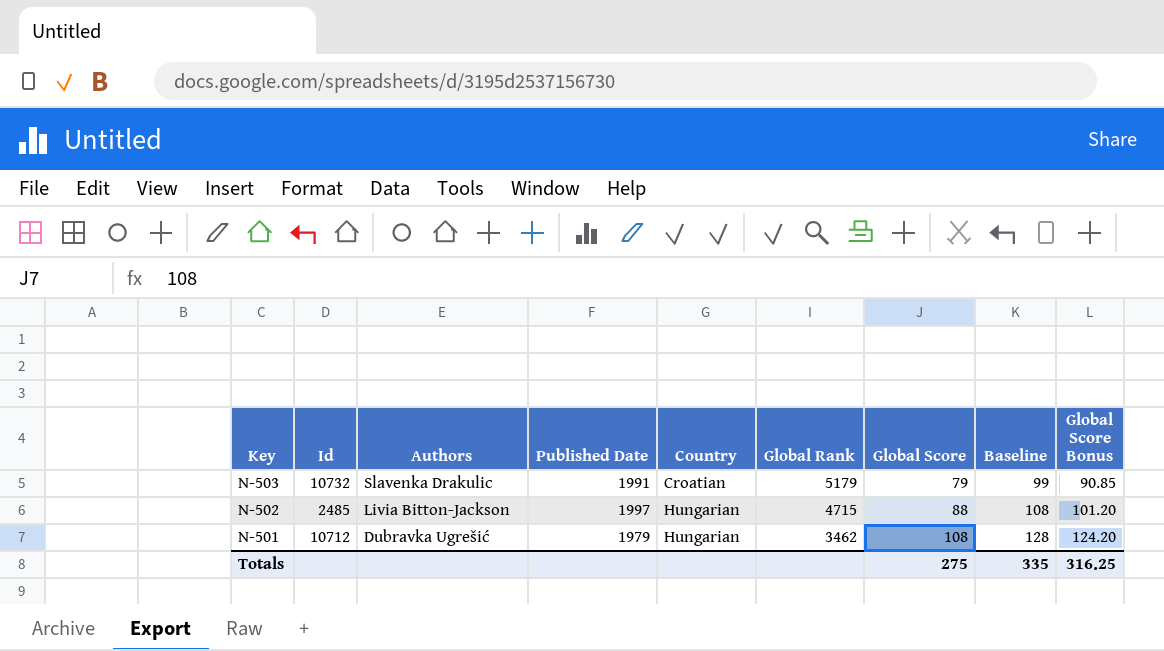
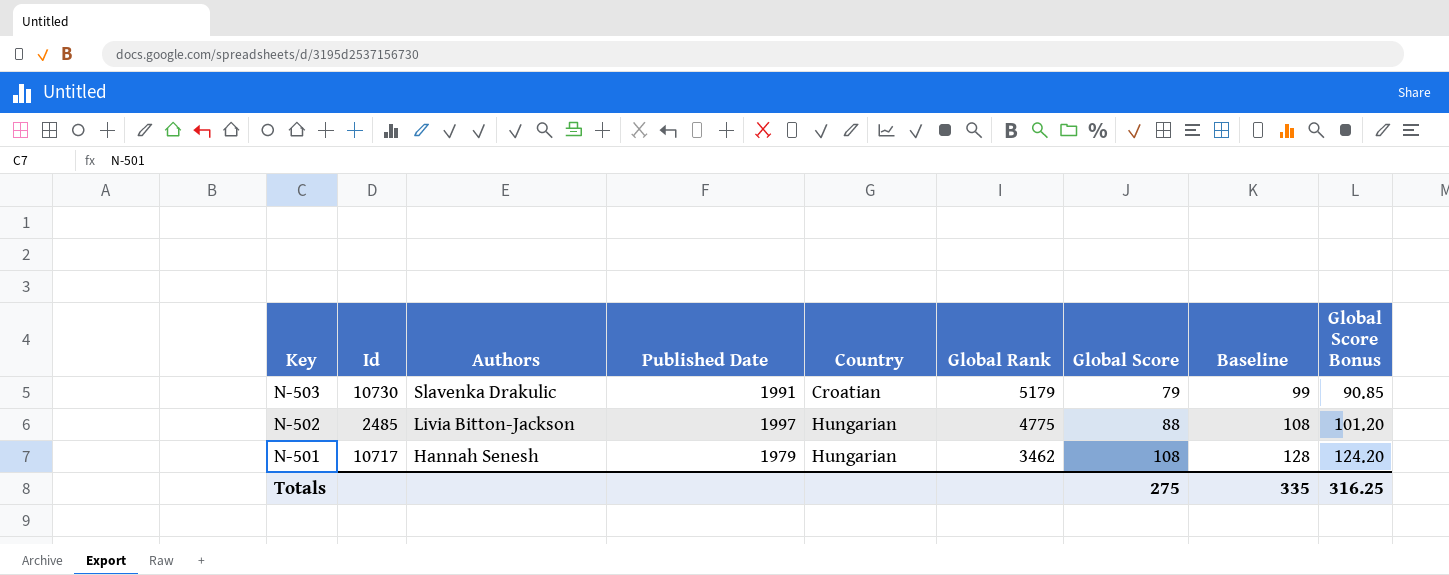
N-503 | Id: 10732 -> 10730
N-502 | Global Rank: 4715 -> 4775
N-501 | Id: 10712 -> 10717
N-501 | Authors: Dubravka Ugrešić -> Hannah Senesh

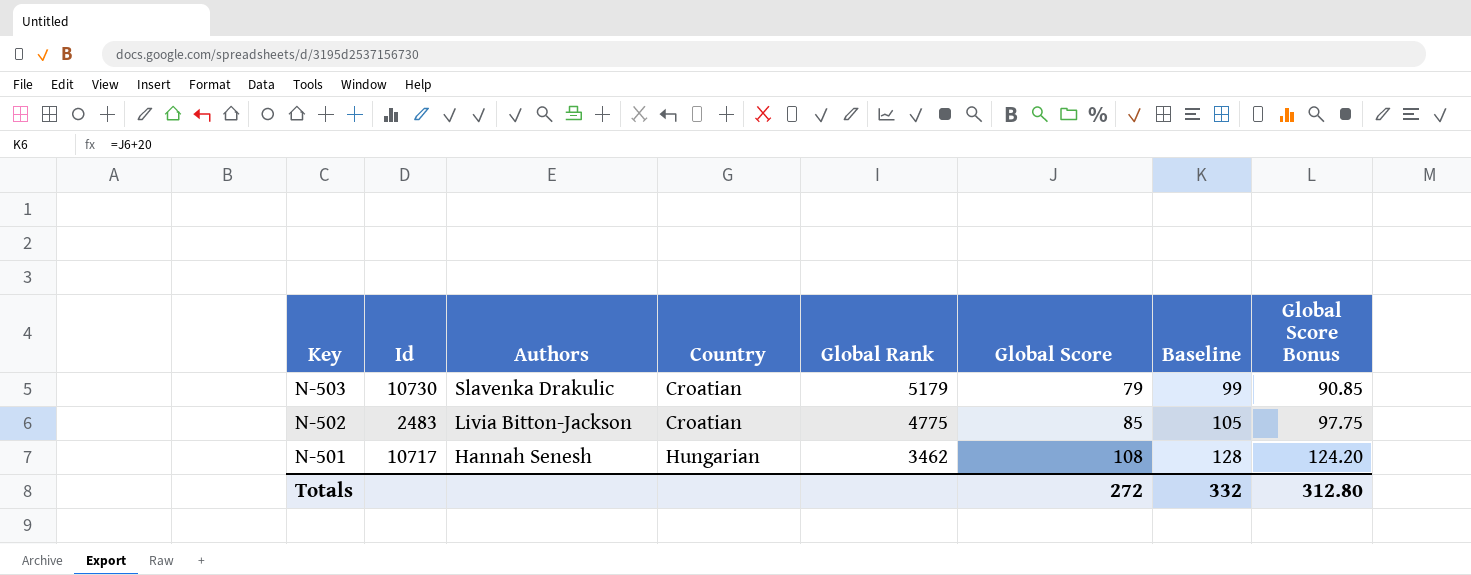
column Published Date | position: 4 -> none
N-502 | Id: 2485 -> 2483
N-502 | Country: Hungarian -> Croatian
N-502 | Global Score: 88 -> 85
N-502 | Baseline: 108 -> 105
N-502 | Global Score Bonus: 101.20 -> 97.75
Totals | Global Score: 275 -> 272
Totals | Baseline: 335 -> 332
Totals | Global Score Bonus: 316.25 -> 312.80

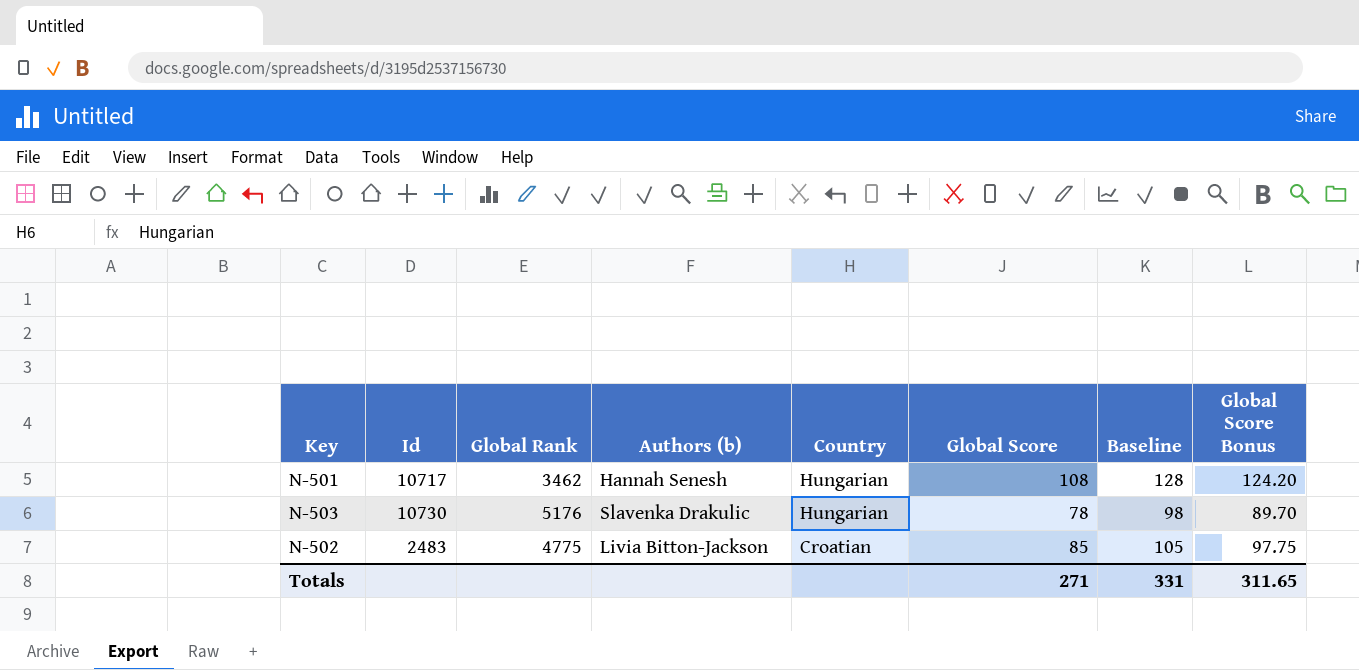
row order: Key descending -> Country descending
column Global Rank | position: 5 -> 3
column name: Authors -> Authors (b)
N-503 | Global Rank: 5179 -> 5176
N-503 | Country: Croatian -> Hungarian
N-503 | Global Score: 79 -> 78
N-503 | Baseline: 99 -> 98
N-503 | Global Score Bonus: 90.85 -> 89.70
Totals | Global Score: 272 -> 271
Totals | Baseline: 332 -> 331
Totals | Global Score Bonus: 312.80 -> 311.65

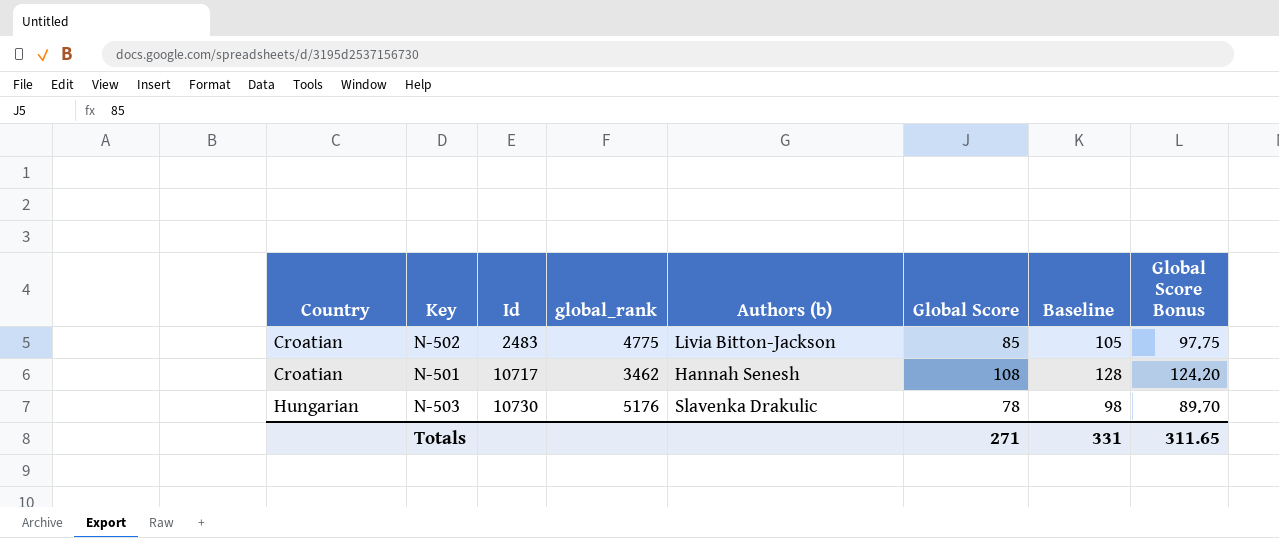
row order: Country descending -> Country ascending
column Country | position: 5 -> 1
column name: Global Rank -> global_rank
N-501 | Country: Hungarian -> Croatian

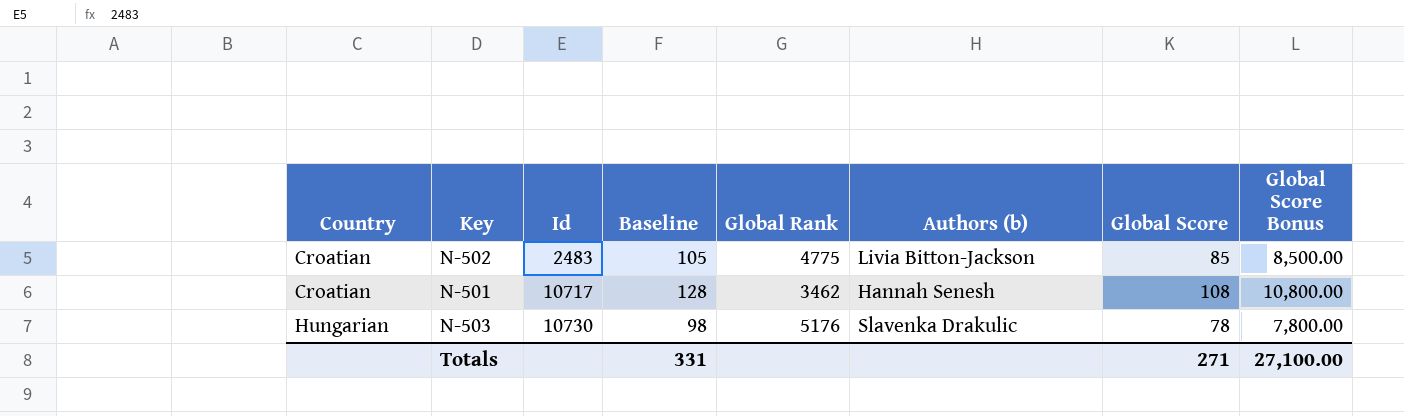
column Baseline | position: 7 -> 4
column name: global_rank -> Global Rank
column Global Score Bonus | formula: [Global Score] * 1.15 -> [Global Score] * 100
Totals | Global Score Bonus: 311.65 -> 27,100.00

